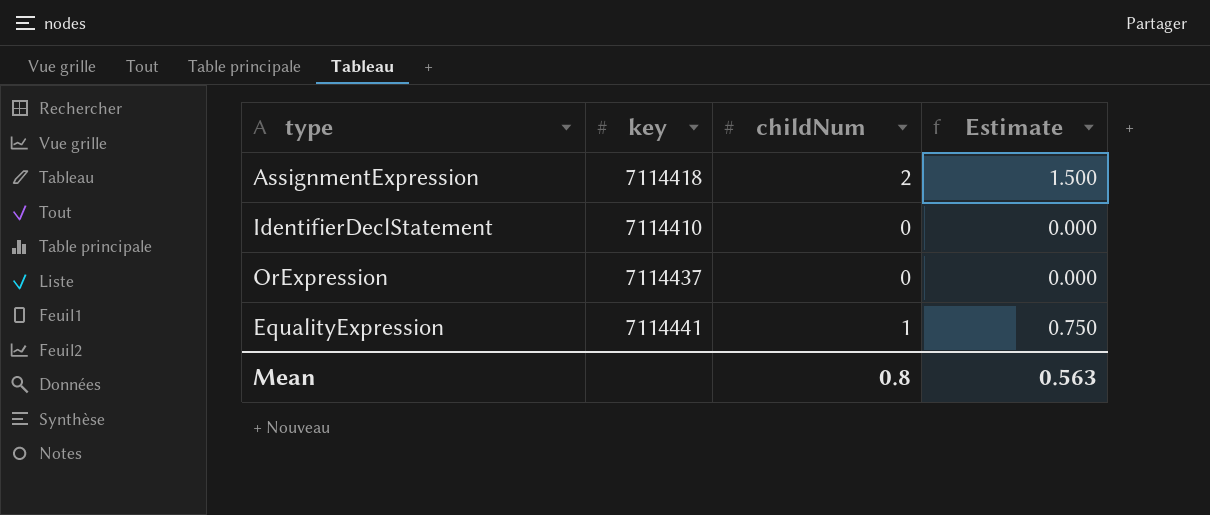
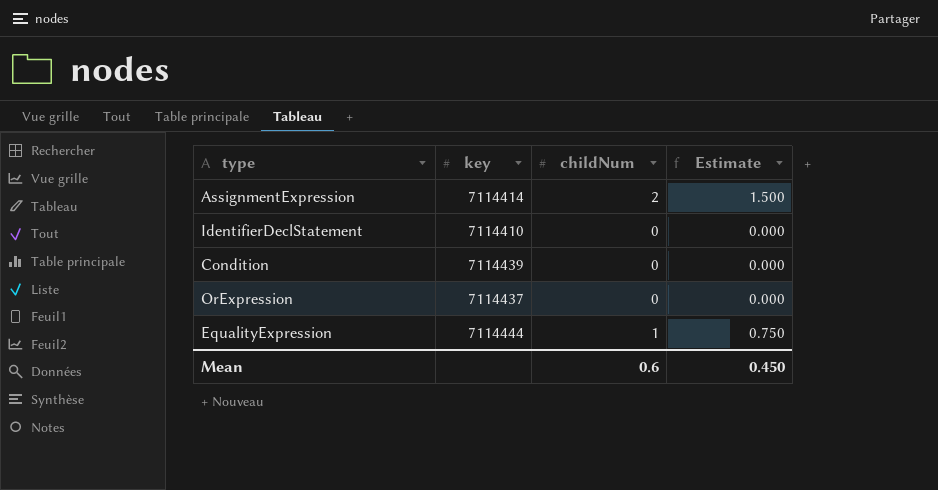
AssignmentExpression | key: 7114418 -> 7114414
row Condition: none -> 7114439 | 0 | 0.000
EqualityExpression | key: 7114441 -> 7114444
Mean | childNum: 0.8 -> 0.6
Mean | Estimate: 0.563 -> 0.450

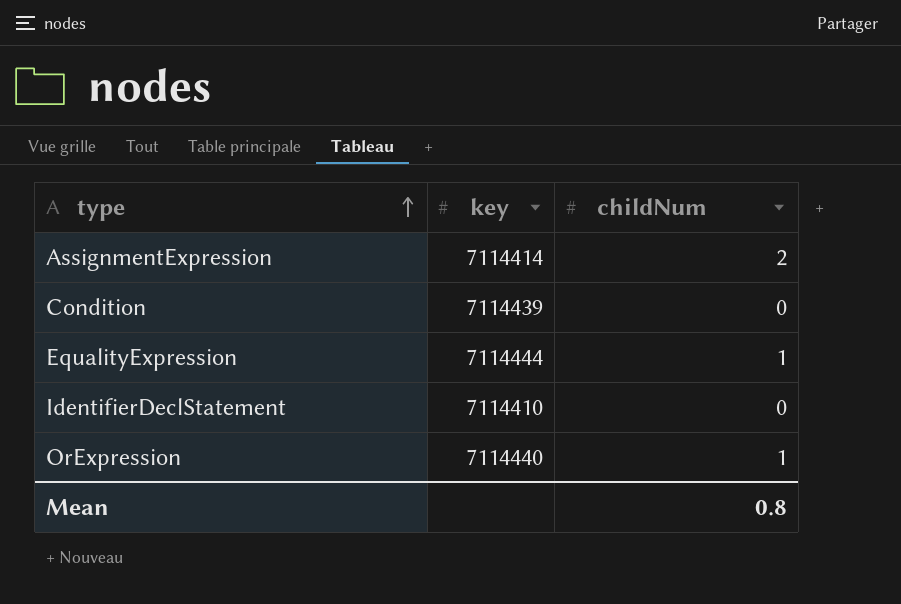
row order: none -> type ascending
column Estimate | formula: [childNum] * 0.75 -> none
OrExpression | key: 7114437 -> 7114440
OrExpression | childNum: 0 -> 1
Mean | childNum: 0.6 -> 0.8

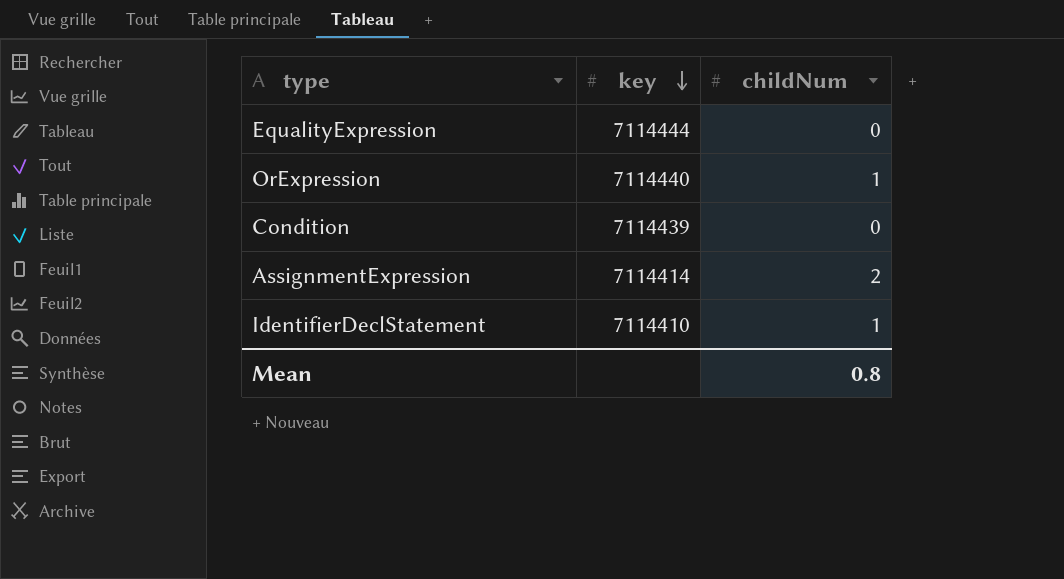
row order: type ascending -> key descending
EqualityExpression | childNum: 1 -> 0
IdentifierDeclStatement | childNum: 0 -> 1

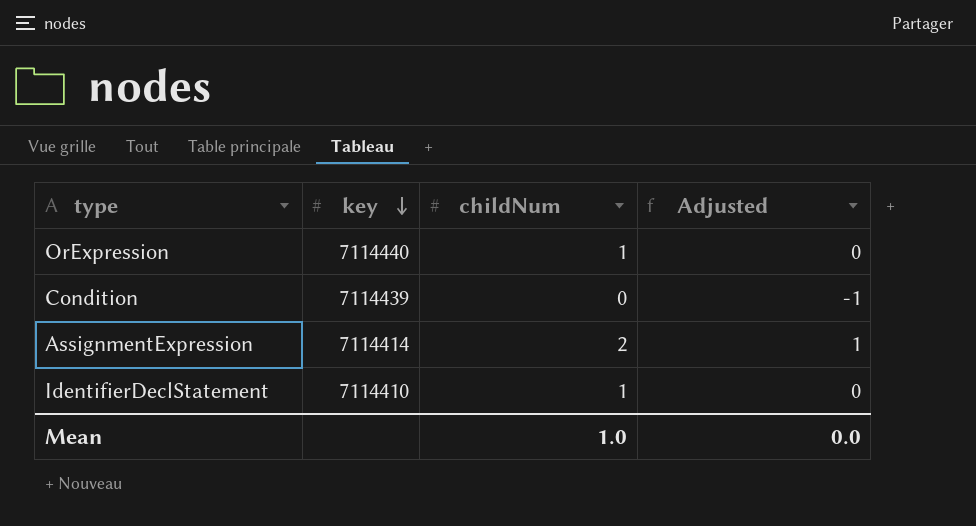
column Adjusted | formula: none -> [childNum] - 1
row EqualityExpression: 7114444 | 0 -> none
Mean | childNum: 0.8 -> 1.0

